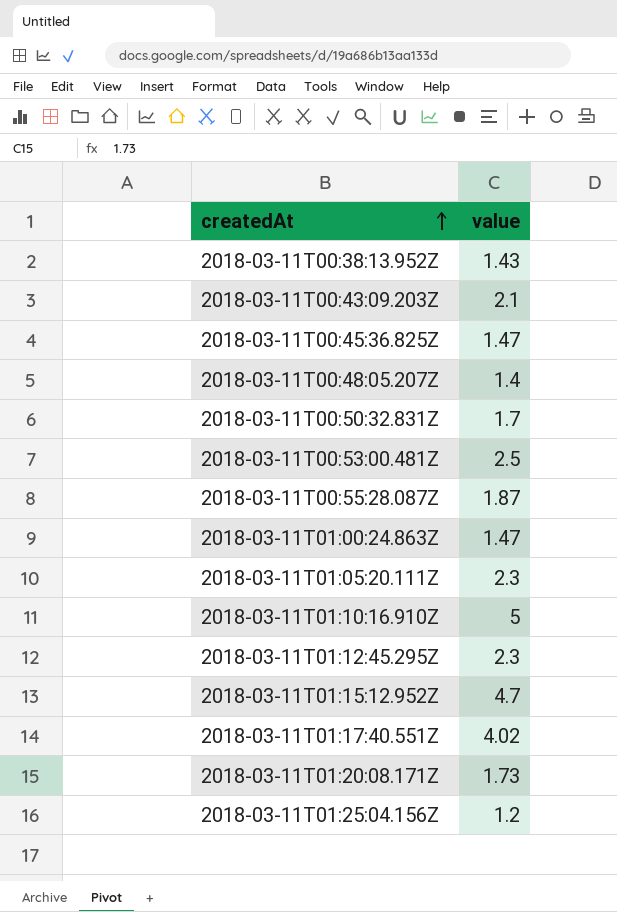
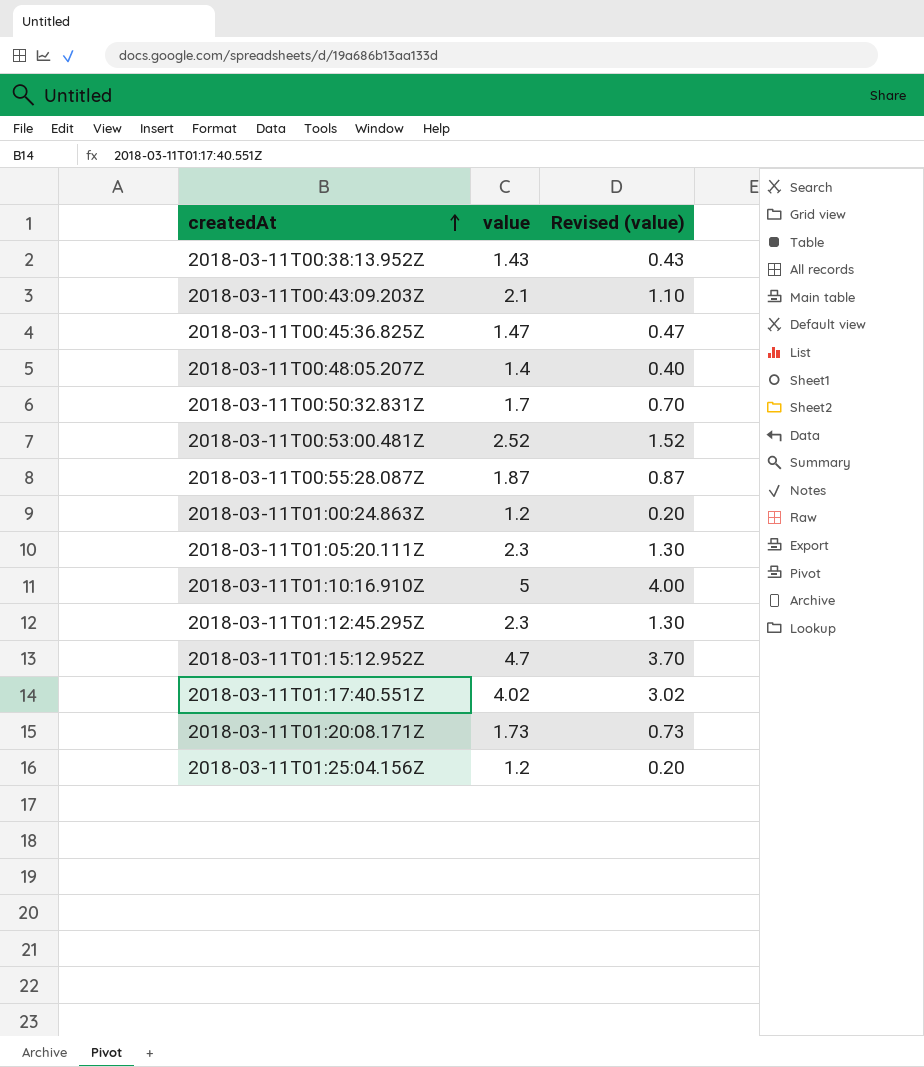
column Revised (value) | formula: none -> [value] - 1
2018-03-11T00:53:00.481Z | value: 2.5 -> 2.52
2018-03-11T01:00:24.863Z | value: 1.47 -> 1.2

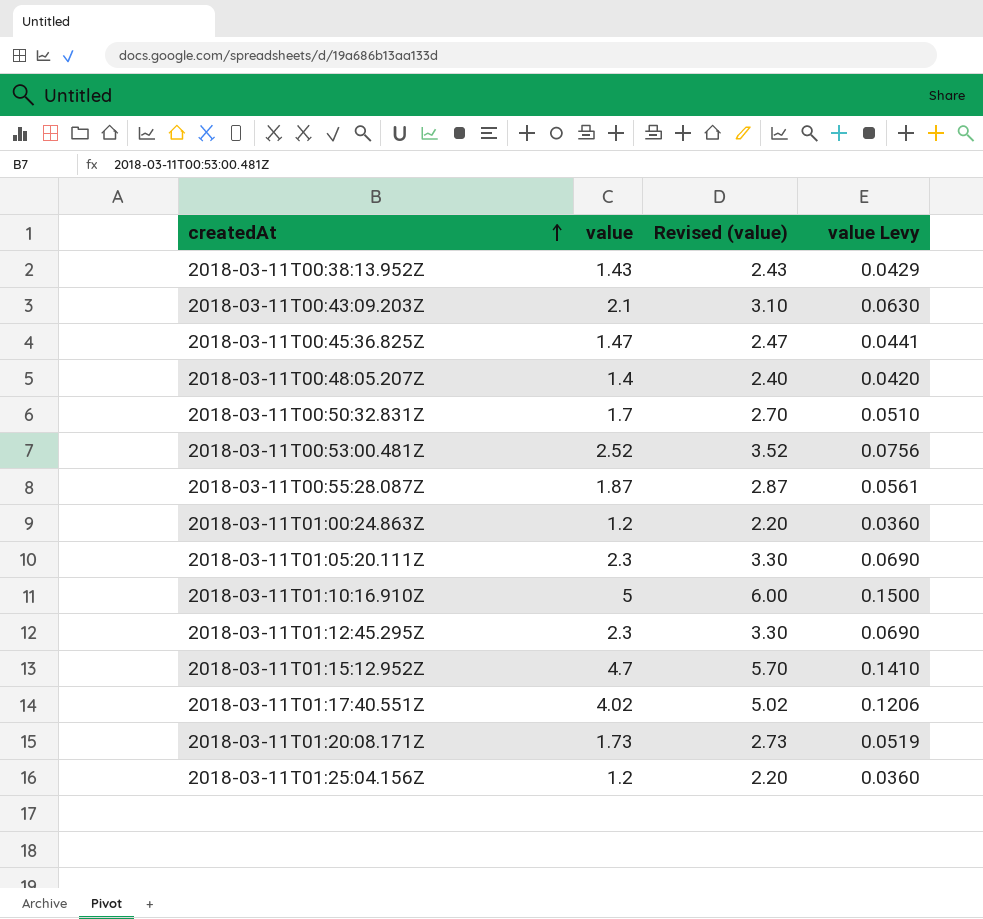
column Revised (value) | formula: [value] - 1 -> [value] + 1
column value Levy | formula: none -> [value] * 0.03

